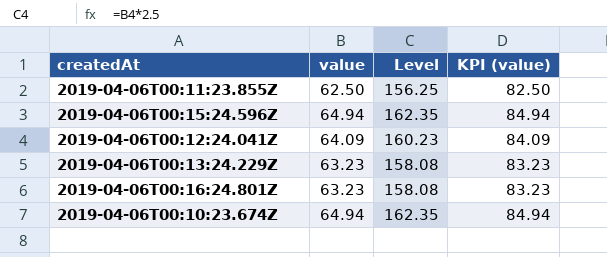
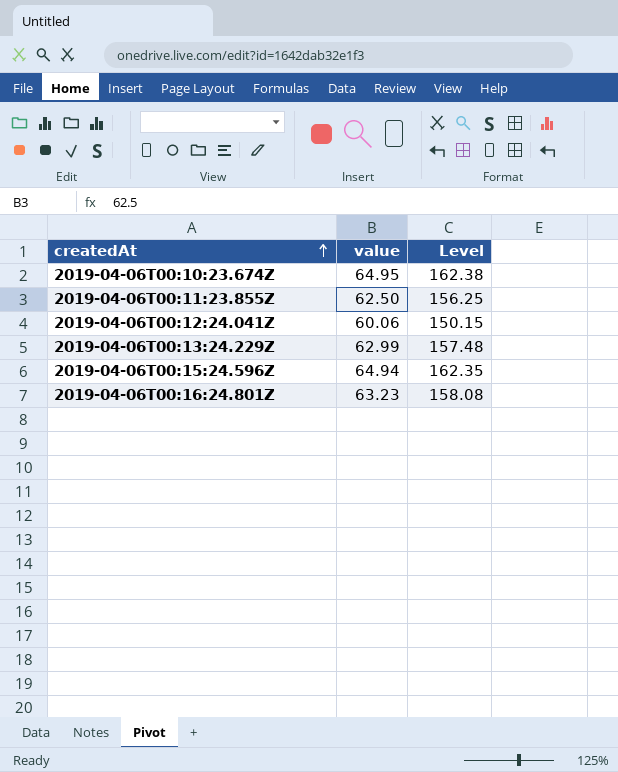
row order: none -> createdAt ascending
column KPI (value) | formula: [value] + 20 -> none
2019-04-06T00:10:23.674Z | value: 64.94 -> 64.95
2019-04-06T00:10:23.674Z | Level: 162.35 -> 162.38
2019-04-06T00:12:24.041Z | value: 64.09 -> 60.06
2019-04-06T00:12:24.041Z | Level: 160.23 -> 150.15
2019-04-06T00:13:24.229Z | value: 63.23 -> 62.99
2019-04-06T00:13:24.229Z | Level: 158.08 -> 157.48

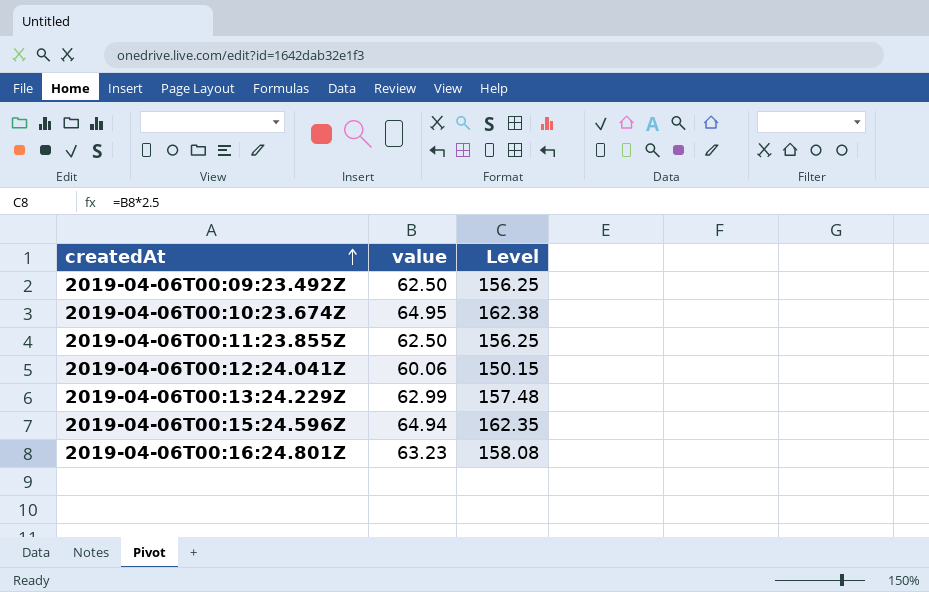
row 2019-04-06T00:09:23.492Z: none -> 62.50 | 156.25

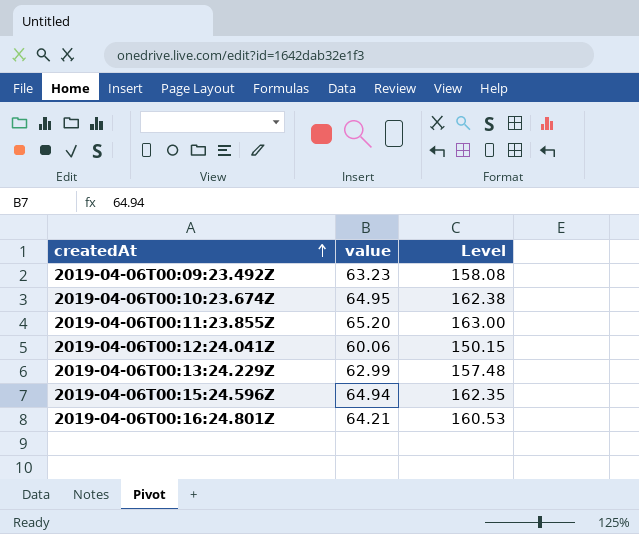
2019-04-06T00:09:23.492Z | value: 62.50 -> 63.23
2019-04-06T00:09:23.492Z | Level: 156.25 -> 158.08
2019-04-06T00:11:23.855Z | value: 62.50 -> 65.20
2019-04-06T00:11:23.855Z | Level: 156.25 -> 163.00
2019-04-06T00:16:24.801Z | value: 63.23 -> 64.21
2019-04-06T00:16:24.801Z | Level: 158.08 -> 160.53

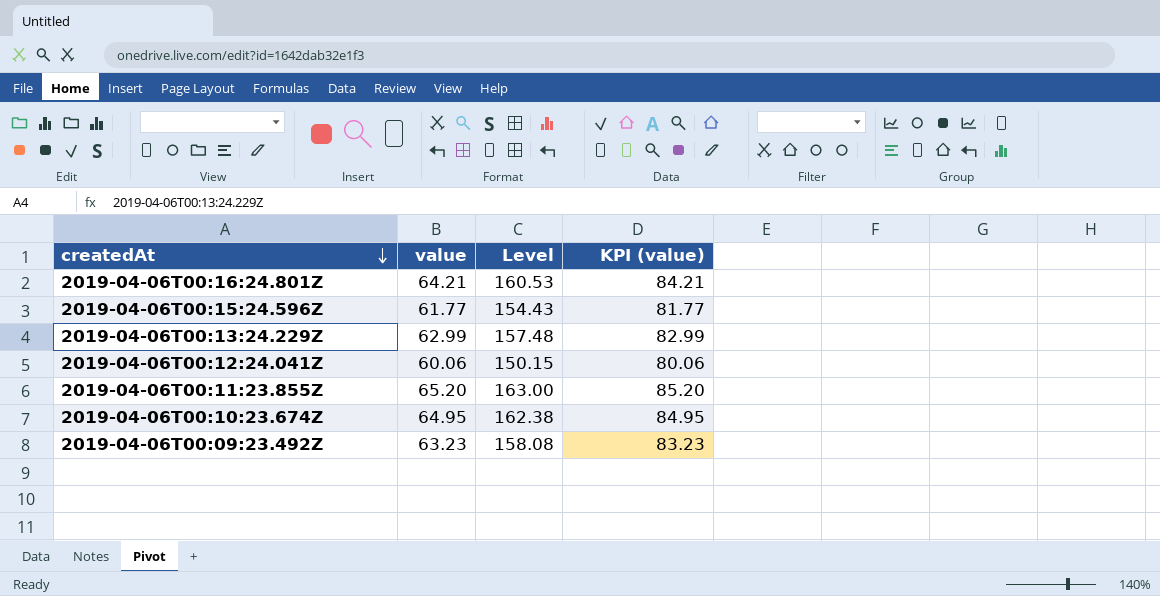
row order: createdAt ascending -> createdAt descending
column KPI (value) | formula: none -> [value] + 20
2019-04-06T00:15:24.596Z | value: 64.94 -> 61.77
2019-04-06T00:15:24.596Z | Level: 162.35 -> 154.43

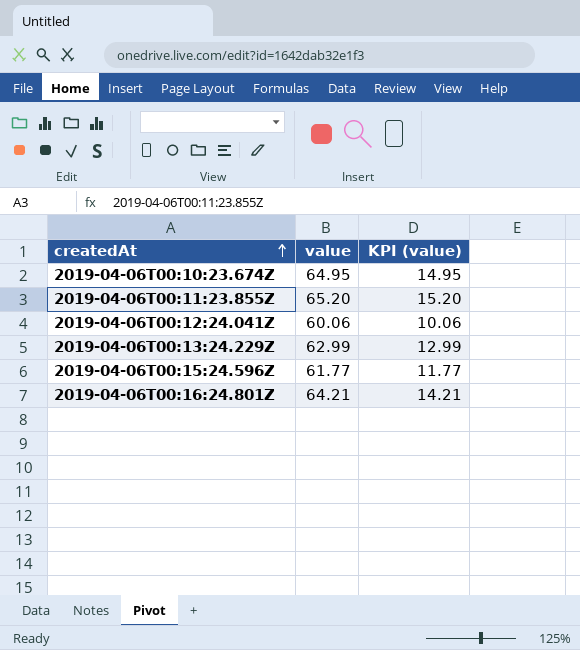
row order: createdAt descending -> createdAt ascending
column Level | formula: [value] * 2.5 -> none
column KPI (value) | formula: [value] + 20 -> [value] - 50
row 2019-04-06T00:09:23.492Z: 63.23 | 158.08 | 83.23 -> none

